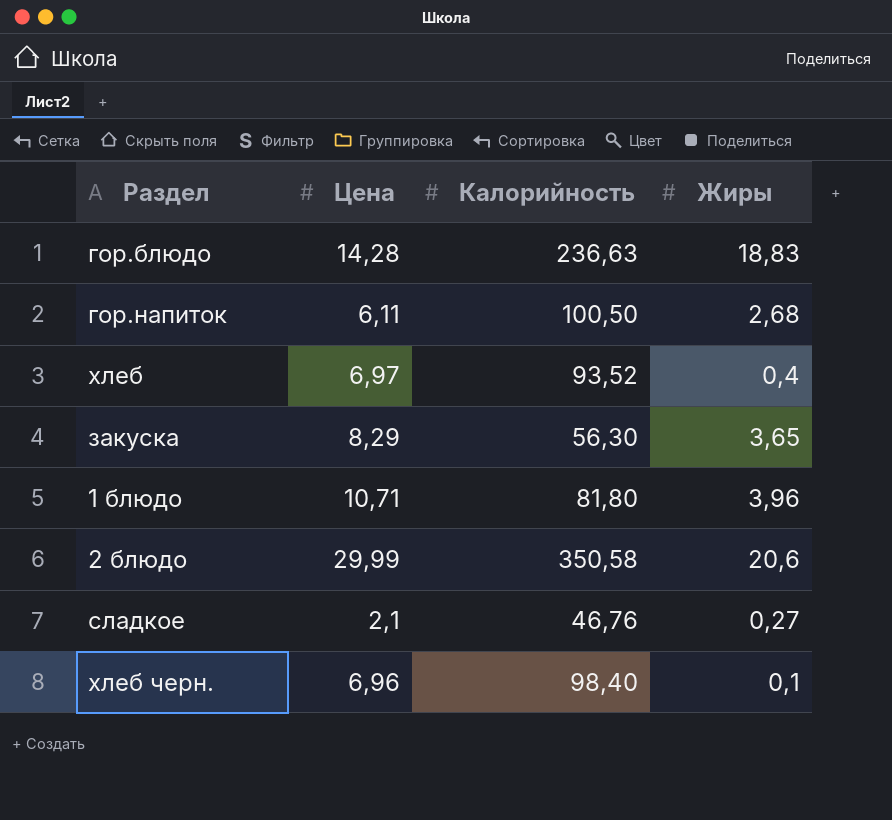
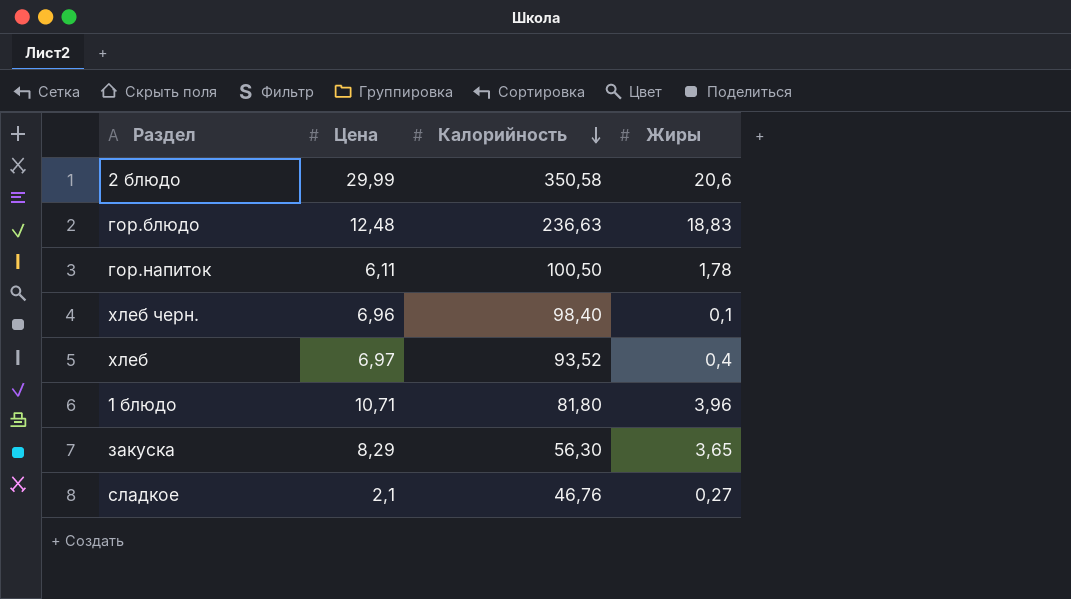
row order: none -> Калорийность descending
гор.блюдо | Цена: 14,28 -> 12,48
гор.напиток | Жиры: 2,68 -> 1,78

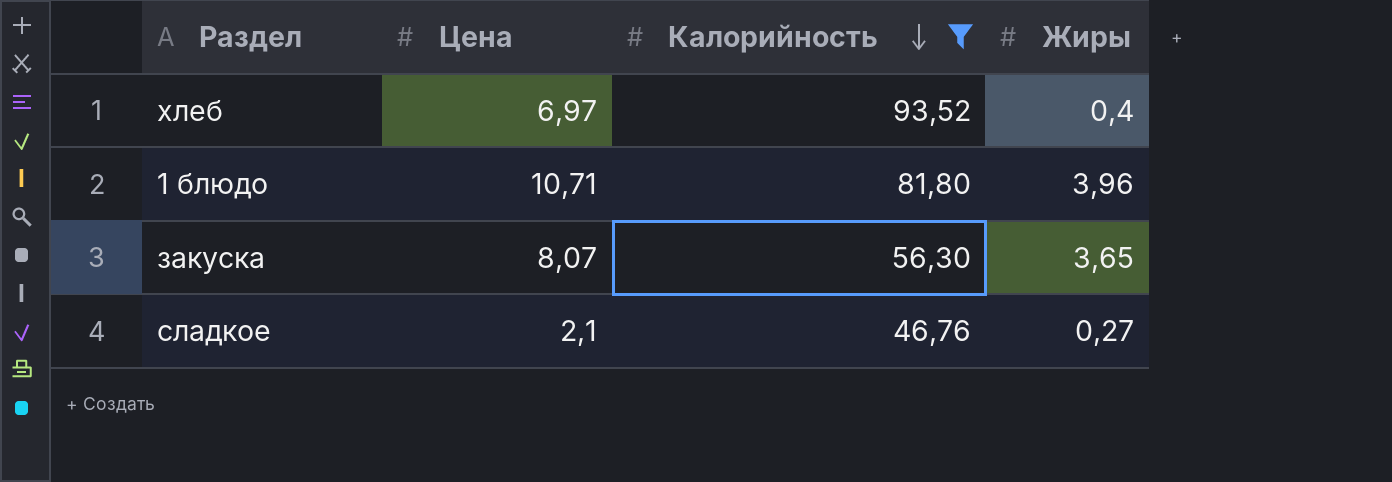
filter: none -> Калорийность <= 93,52
закуска | Цена: 8,29 -> 8,07

